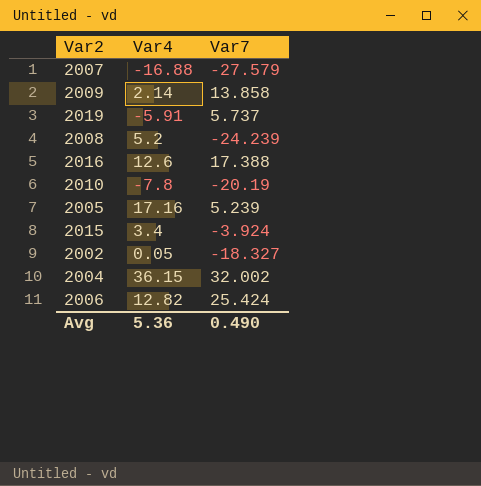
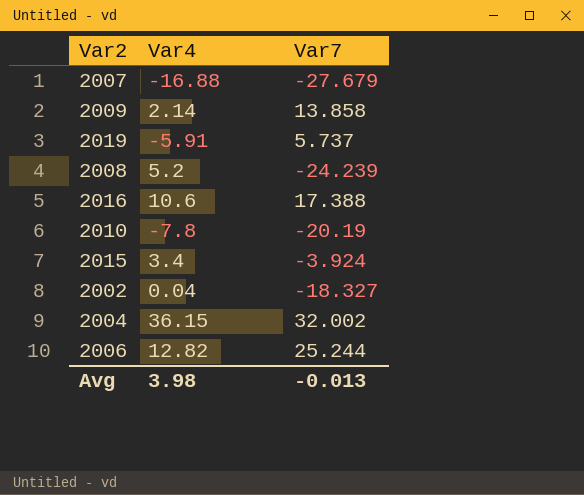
row 2005: 17.16 | 5.239 -> none
2007 | Var7: -27.579 -> -27.679
2016 | Var4: 12.6 -> 10.6
2002 | Var4: 0.05 -> 0.04
2006 | Var7: 25.424 -> 25.244
Avg | Var4: 5.36 -> 3.98
Avg | Var7: 0.490 -> -0.013

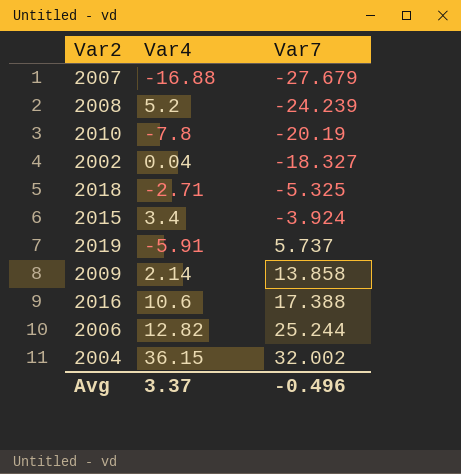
row order: none -> Var7 ascending
row 2018: none -> -2.71 | -5.325
Avg | Var4: 3.98 -> 3.37
Avg | Var7: -0.013 -> -0.496

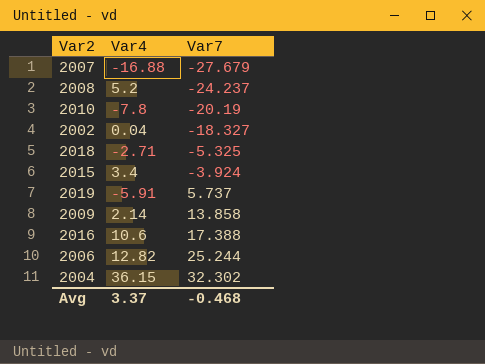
2008 | Var7: -24.239 -> -24.237
2004 | Var7: 32.002 -> 32.302
Avg | Var7: -0.496 -> -0.468

